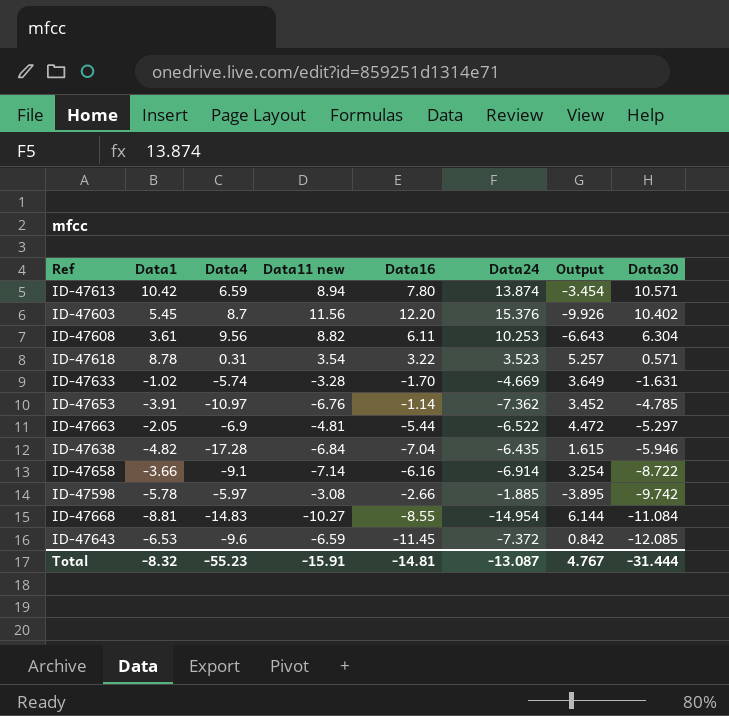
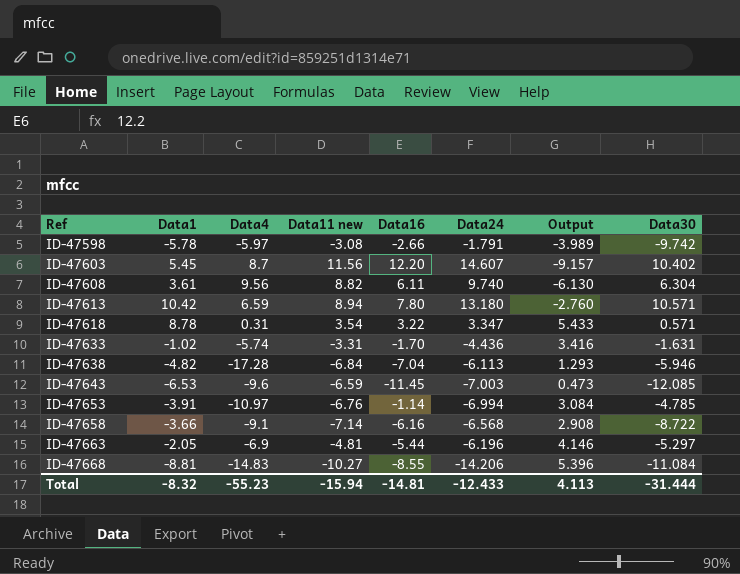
row order: Data30 descending -> Ref ascending
ID-47598 | Data24: -1.885 -> -1.791
ID-47598 | Output: -3.895 -> -3.989
ID-47603 | Data24: 15.376 -> 14.607
ID-47603 | Output: -9.926 -> -9.157
ID-47608 | Data24: 10.253 -> 9.740
ID-47608 | Output: -6.643 -> -6.130
ID-47613 | Data24: 13.874 -> 13.180
ID-47613 | Output: -3.454 -> -2.760
ID-47618 | Data24: 3.523 -> 3.347
ID-47618 | Output: 5.257 -> 5.433
ID-47633 | Data11 new: -3.28 -> -3.31
ID-47633 | Data24: -4.669 -> -4.436
ID-47633 | Output: 3.649 -> 3.416
ID-47638 | Data24: -6.435 -> -6.113
ID-47638 | Output: 1.615 -> 1.293
ID-47643 | Data24: -7.372 -> -7.003
ID-47643 | Output: 0.842 -> 0.473
ID-47653 | Data24: -7.362 -> -6.994
ID-47653 | Output: 3.452 -> 3.084
ID-47658 | Data24: -6.914 -> -6.568
ID-47658 | Output: 3.254 -> 2.908
ID-47663 | Data24: -6.522 -> -6.196
ID-47663 | Output: 4.472 -> 4.146
ID-47668 | Data24: -14.954 -> -14.206
ID-47668 | Output: 6.144 -> 5.396
Total | Data11 new: -15.91 -> -15.94
Total | Data24: -13.087 -> -12.433
Total | Output: 4.767 -> 4.113

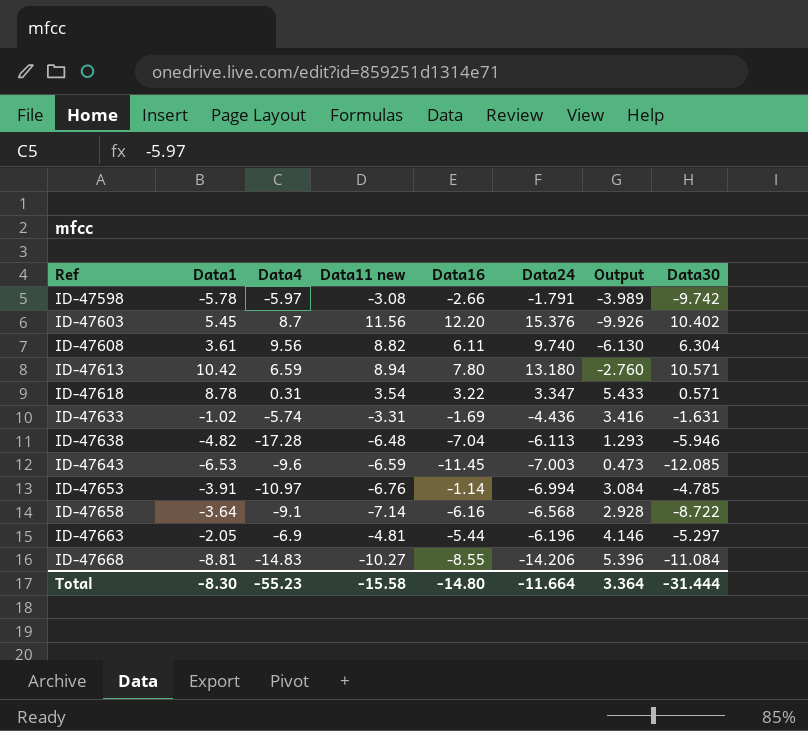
ID-47603 | Data24: 14.607 -> 15.376
ID-47603 | Output: -9.157 -> -9.926
ID-47633 | Data16: -1.70 -> -1.69
ID-47638 | Data11 new: -6.84 -> -6.48
ID-47658 | Data1: -3.66 -> -3.64
ID-47658 | Output: 2.908 -> 2.928
Total | Data1: -8.32 -> -8.30
Total | Data11 new: -15.94 -> -15.58
Total | Data16: -14.81 -> -14.80
Total | Data24: -12.433 -> -11.664
Total | Output: 4.113 -> 3.364

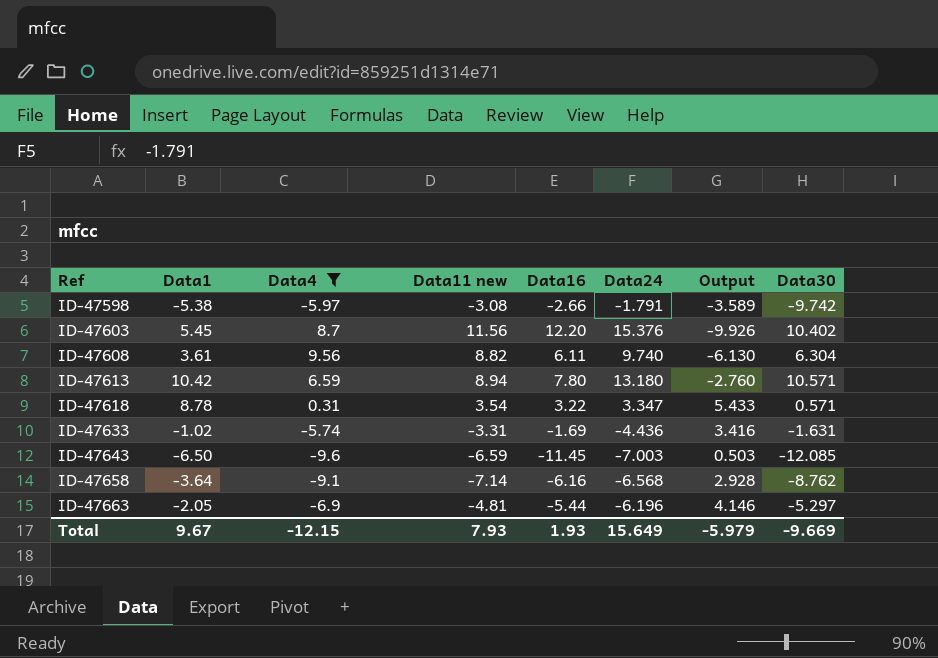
filter: none -> Data4 >= -9.6
ID-47598 | Data1: -5.78 -> -5.38
ID-47598 | Output: -3.989 -> -3.589
ID-47643 | Data1: -6.53 -> -6.50
ID-47643 | Output: 0.473 -> 0.503
ID-47658 | Data30: -8.722 -> -8.762
Total | Data1: -8.30 -> 9.67
Total | Data4: -55.23 -> -12.15
Total | Data11 new: -15.58 -> 7.93
Total | Data16: -14.80 -> 1.93
Total | Data24: -11.664 -> 15.649
Total | Output: 3.364 -> -5.979
Total | Data30: -31.444 -> -9.669

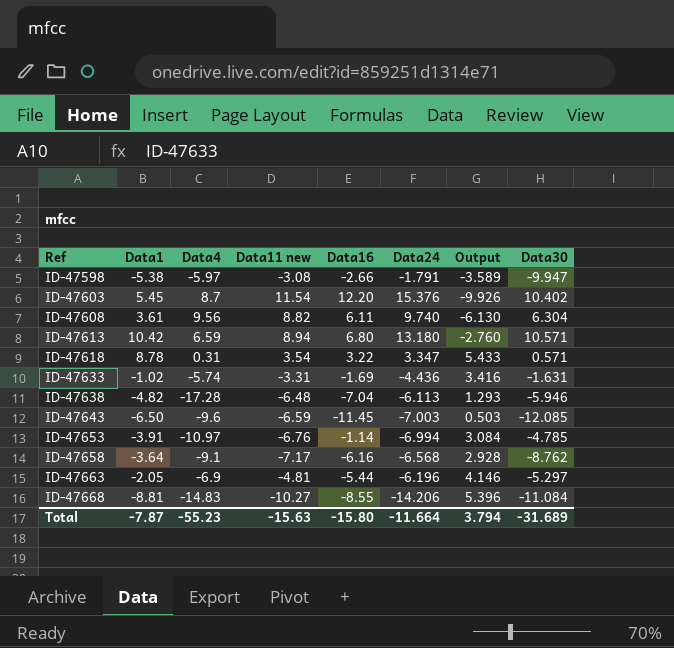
filter: Data4 >= -9.6 -> none
ID-47598 | Data30: -9.742 -> -9.947
ID-47603 | Data11 new: 11.56 -> 11.54
ID-47613 | Data16: 7.80 -> 6.80
ID-47658 | Data11 new: -7.14 -> -7.17
Total | Data1: 9.67 -> -7.87
Total | Data4: -12.15 -> -55.23
Total | Data11 new: 7.93 -> -15.63
Total | Data16: 1.93 -> -15.80
Total | Data24: 15.649 -> -11.664
Total | Output: -5.979 -> 3.794
Total | Data30: -9.669 -> -31.689

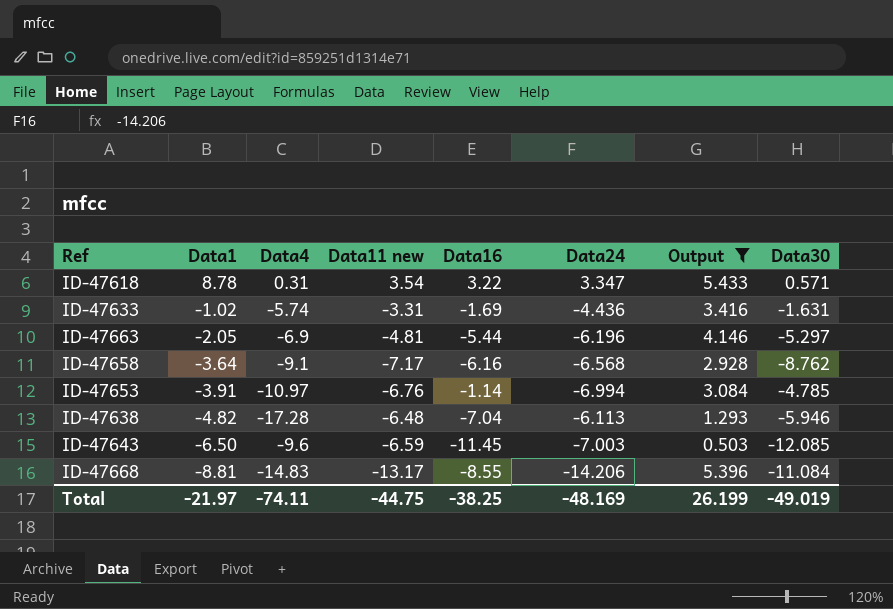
filter: none -> Output >= 0.503
row order: Ref ascending -> Data1 descending
ID-47668 | Data11 new: -10.27 -> -13.17
Total | Data1: -7.87 -> -21.97
Total | Data4: -55.23 -> -74.11
Total | Data11 new: -15.63 -> -44.75
Total | Data16: -15.80 -> -38.25
Total | Data24: -11.664 -> -48.169
Total | Output: 3.794 -> 26.199
Total | Data30: -31.689 -> -49.019

